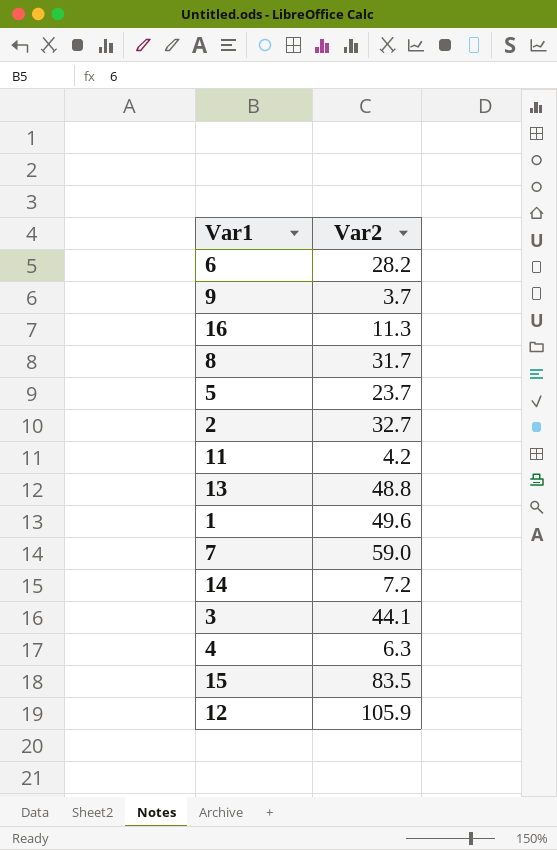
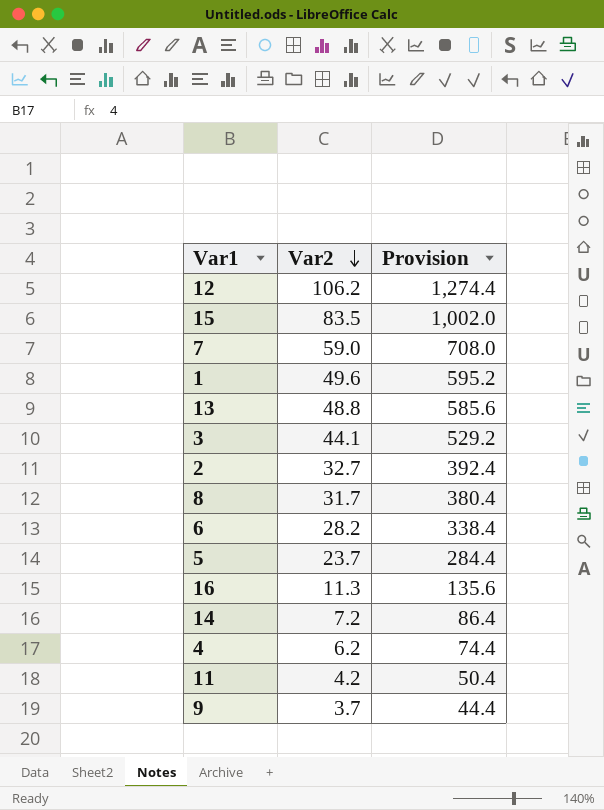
row order: none -> Var2 descending
column Provision | formula: none -> [Var2] * 12
12 | Var2: 105.9 -> 106.2
4 | Var2: 6.3 -> 6.2

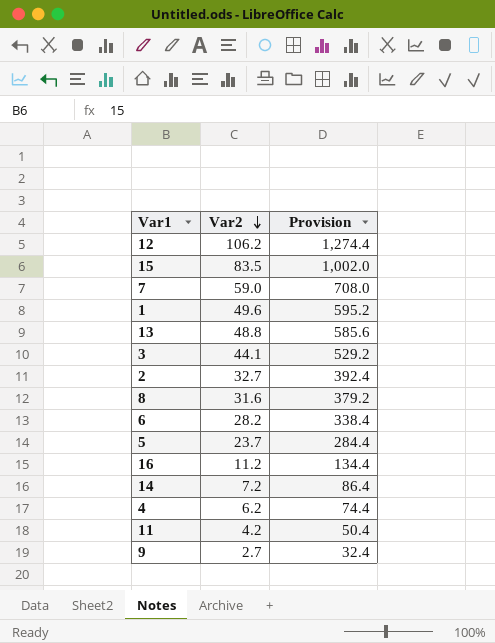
8 | Var2: 31.7 -> 31.6
8 | Provision: 380.4 -> 379.2
16 | Var2: 11.3 -> 11.2
16 | Provision: 135.6 -> 134.4
9 | Var2: 3.7 -> 2.7
9 | Provision: 44.4 -> 32.4

